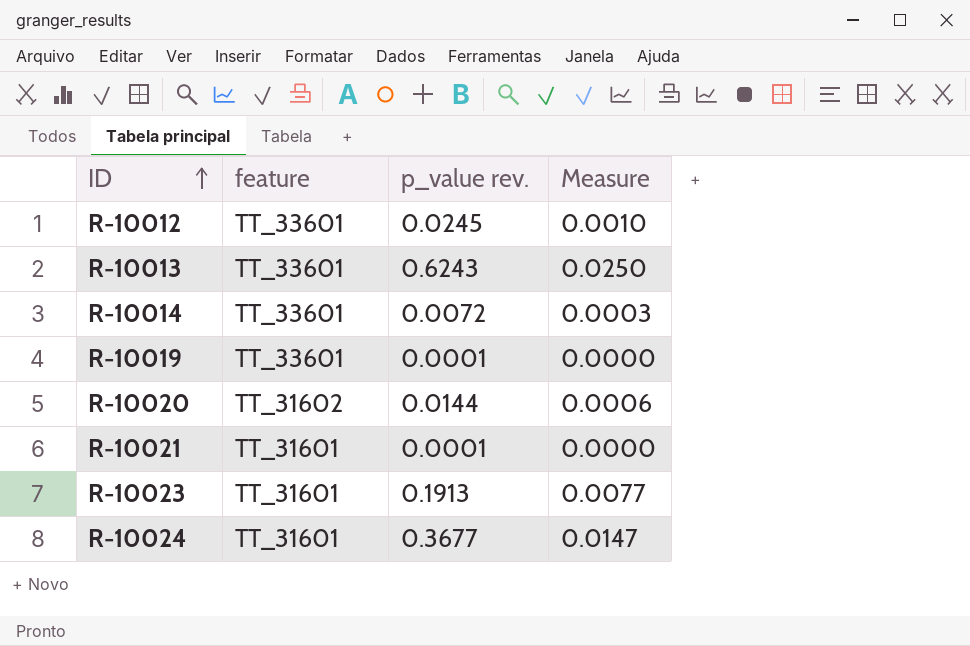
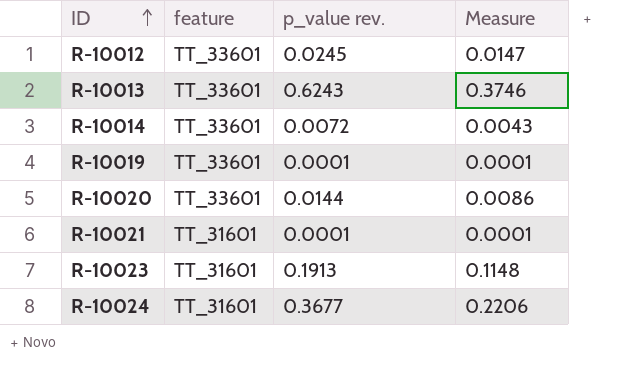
column Measure | formula: [p_value rev.] * 0.04 -> [p_value rev.] * 0.6
R-10020 | feature: TT_31602 -> TT_33601

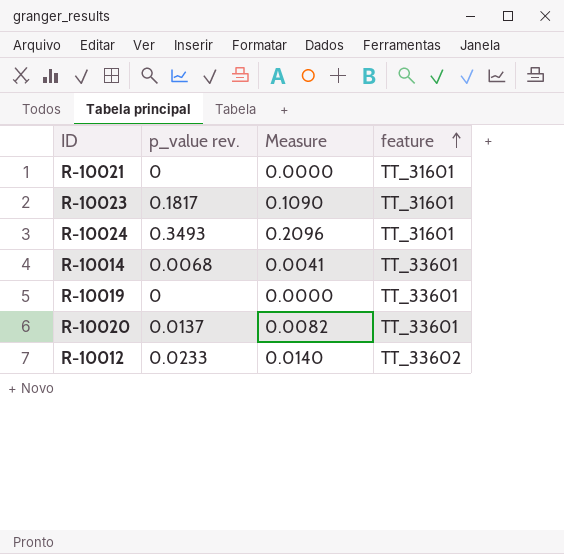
row order: ID ascending -> feature ascending
column feature | position: 2 -> 4
row R-10013: TT_33601 | 0.6243 | 0.3746 -> none
R-10021 | p_value rev.: 0.0001 -> 0
R-10021 | Measure: 0.0001 -> 0.0000
R-10023 | p_value rev.: 0.1913 -> 0.1817
R-10023 | Measure: 0.1148 -> 0.1090
R-10024 | p_value rev.: 0.3677 -> 0.3493
R-10024 | Measure: 0.2206 -> 0.2096
R-10014 | p_value rev.: 0.0072 -> 0.0068
R-10014 | Measure: 0.0043 -> 0.0041
R-10019 | p_value rev.: 0.0001 -> 0
R-10019 | Measure: 0.0001 -> 0.0000
R-10020 | p_value rev.: 0.0144 -> 0.0137
R-10020 | Measure: 0.0086 -> 0.0082
R-10012 | p_value rev.: 0.0245 -> 0.0233
R-10012 | Measure: 0.0147 -> 0.0140
R-10012 | feature: TT_33601 -> TT_33602

